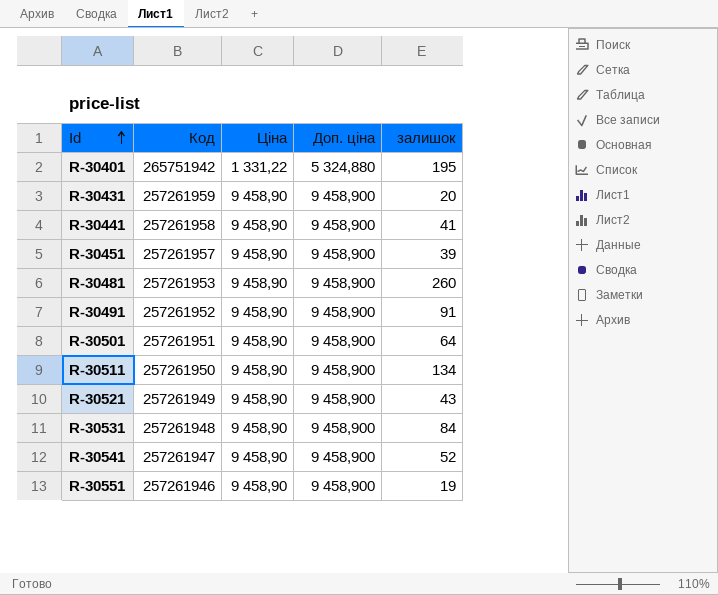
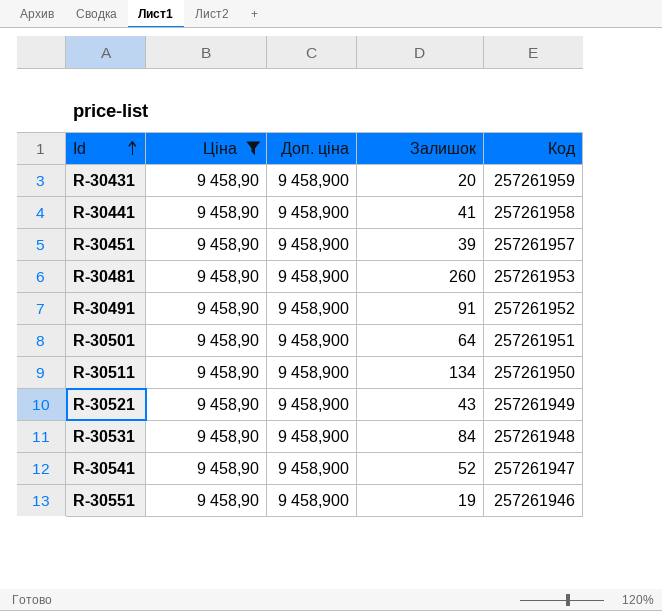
filter: none -> Ціна = 9 458,90
column name: залишок -> Залишок
column Код | position: 2 -> 5

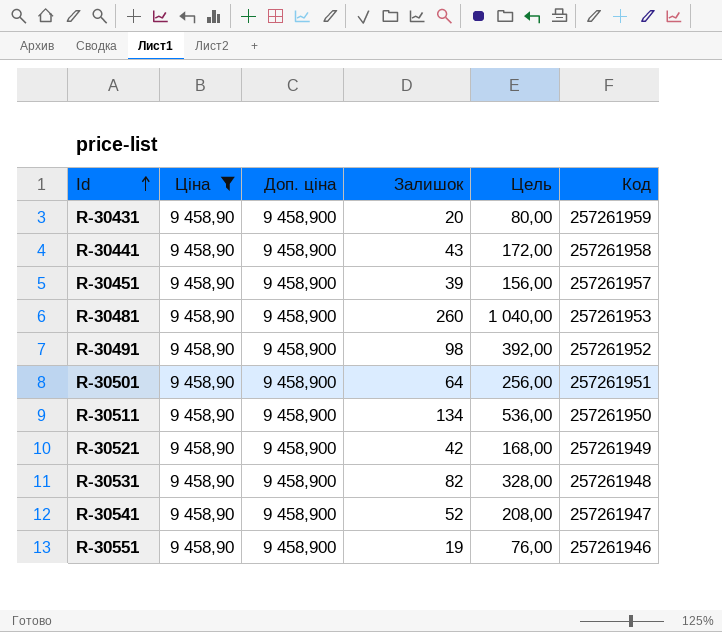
column Цель | formula: none -> [Залишок] * 4
R-30441 | Залишок: 41 -> 43
R-30491 | Залишок: 91 -> 98
R-30521 | Залишок: 43 -> 42
R-30531 | Залишок: 84 -> 82

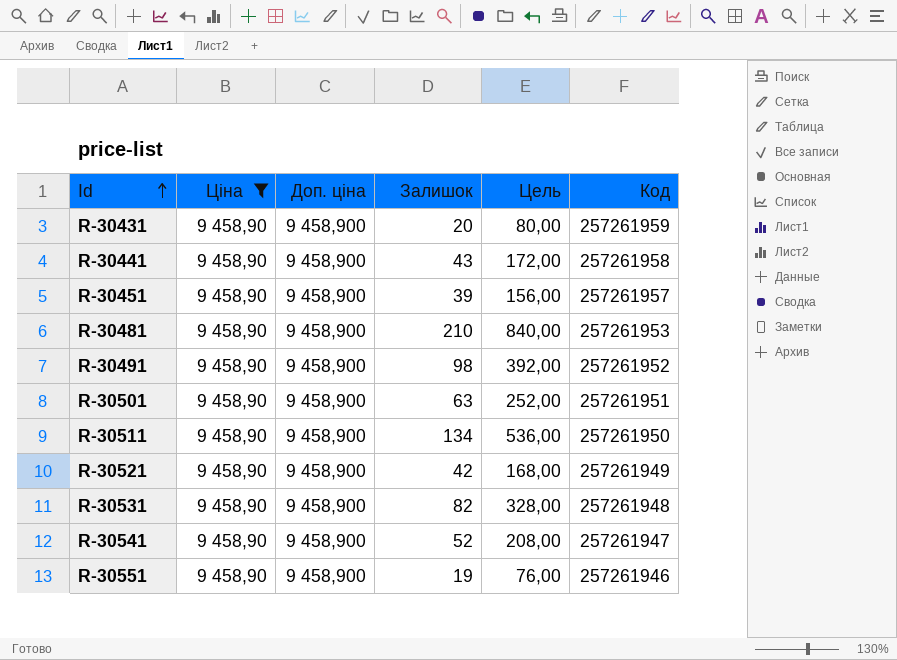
R-30481 | Залишок: 260 -> 210
R-30481 | Цель: 1 040,00 -> 840,00
R-30501 | Залишок: 64 -> 63
R-30501 | Цель: 256,00 -> 252,00

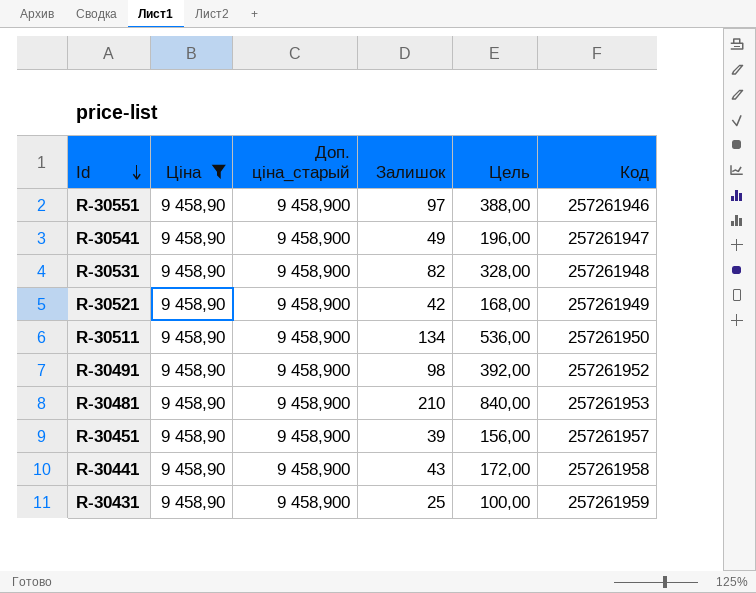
row order: Id ascending -> Id descending
column name: Доп. ціна -> Доп. ціна_старый
row R-30501: 9 458,90 | 9 458,900 | 63 | 252,00 | 257261951 -> none
R-30551 | Залишок: 19 -> 97
R-30551 | Цель: 76,00 -> 388,00
R-30541 | Залишок: 52 -> 49
R-30541 | Цель: 208,00 -> 196,00
R-30431 | Залишок: 20 -> 25
R-30431 | Цель: 80,00 -> 100,00

